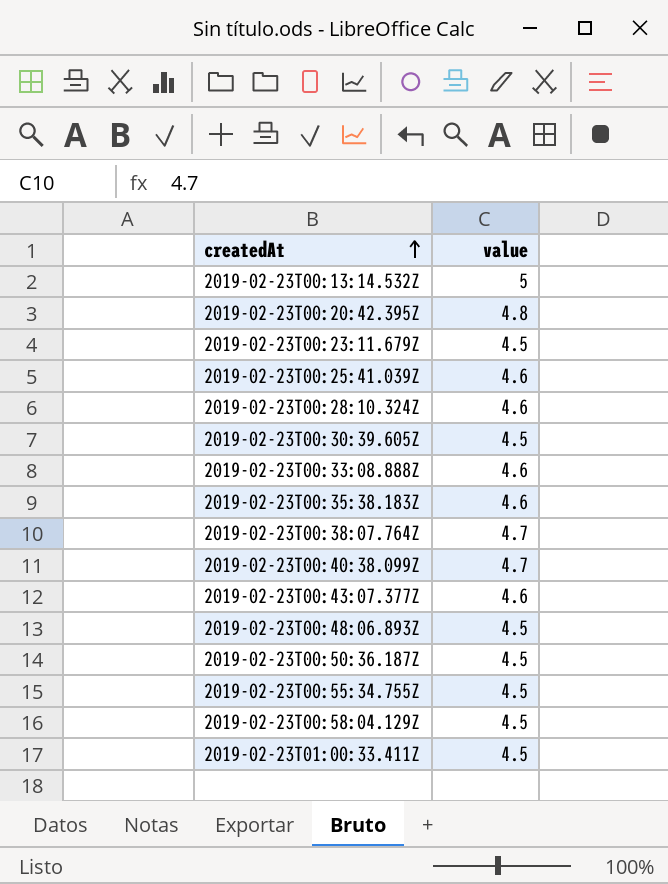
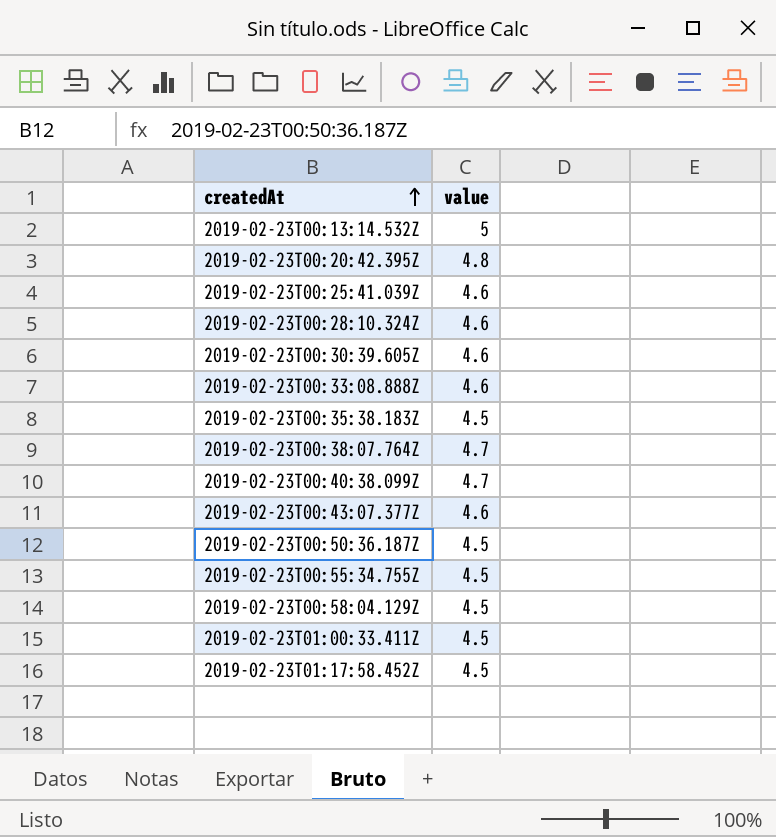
row 2019-02-23T00:23:11.679Z: 4.5 -> none
row 2019-02-23T00:48:06.893Z: 4.5 -> none
2019-02-23T00:30:39.605Z | value: 4.5 -> 4.6
2019-02-23T00:35:38.183Z | value: 4.6 -> 4.5
row 2019-02-23T01:17:58.452Z: none -> 4.5

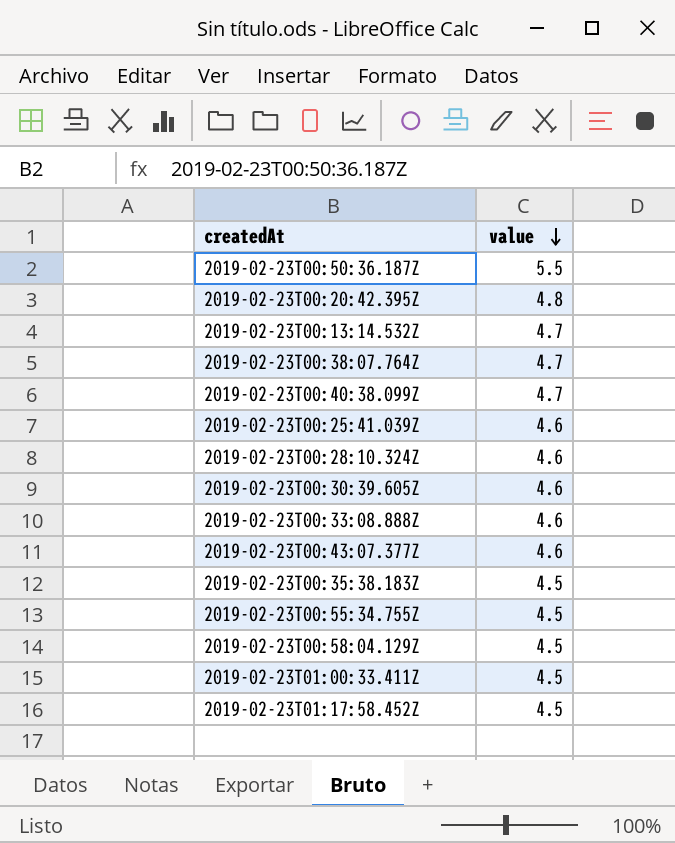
row order: createdAt ascending -> value descending
2019-02-23T00:50:36.187Z | value: 4.5 -> 5.5
2019-02-23T00:13:14.532Z | value: 5 -> 4.7

